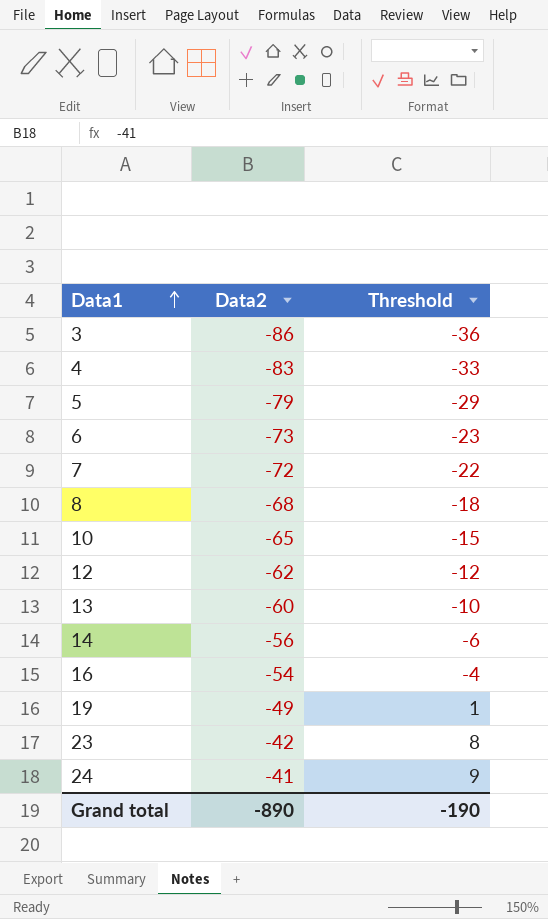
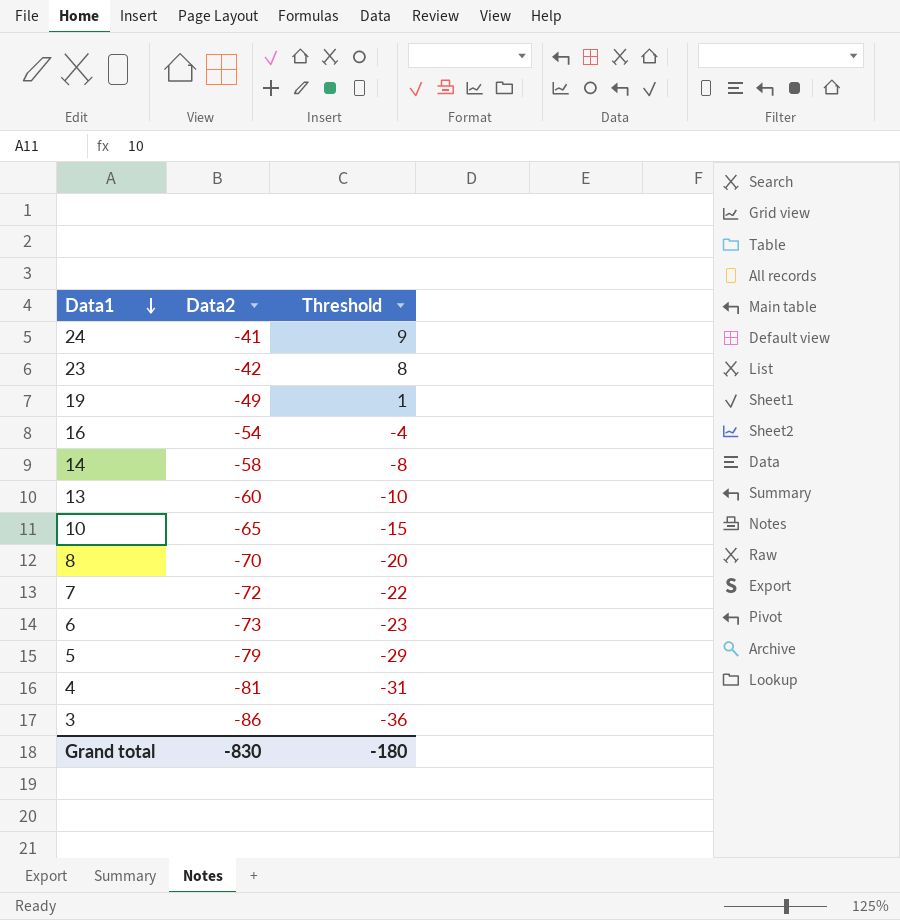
row order: Data1 ascending -> Data1 descending
row 12: -62 | -12 -> none
14 | Data2: -56 -> -58
14 | Threshold: -6 -> -8
8 | Data2: -68 -> -70
8 | Threshold: -18 -> -20
4 | Data2: -83 -> -81
4 | Threshold: -33 -> -31
Grand total | Data2: -890 -> -830
Grand total | Threshold: -190 -> -180

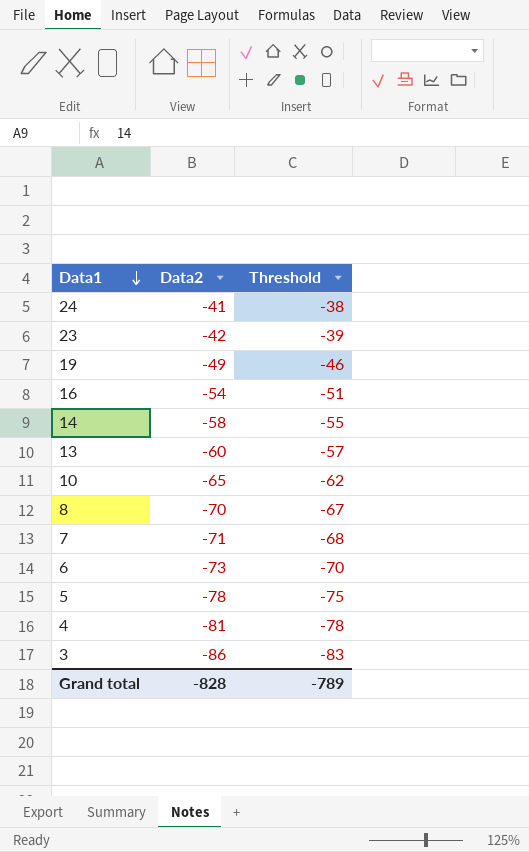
column Threshold | formula: [Data2] + 50 -> [Data2] + 3
7 | Data2: -72 -> -71
5 | Data2: -79 -> -78
Grand total | Data2: -830 -> -828
Grand total | Threshold: -180 -> -789

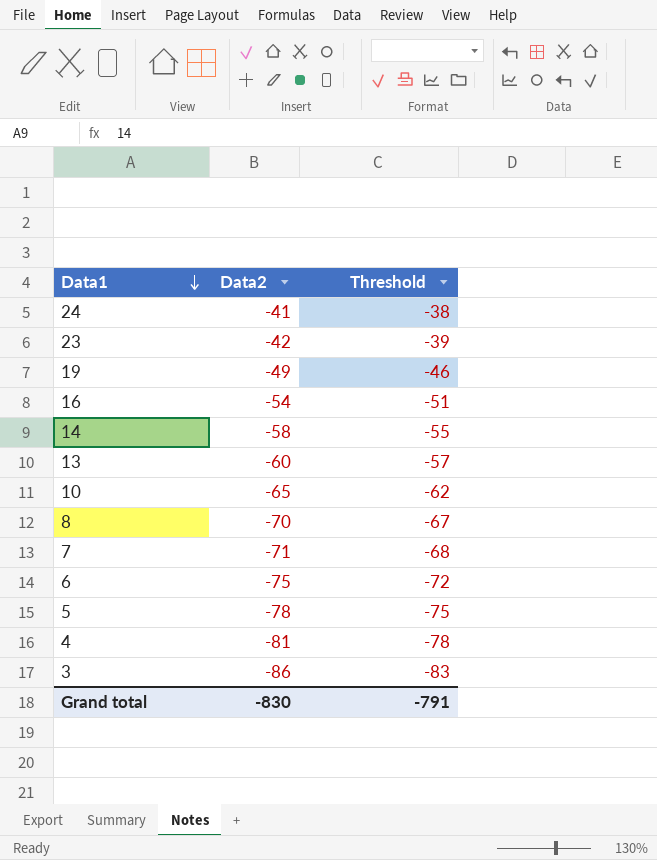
6 | Data2: -73 -> -75
6 | Threshold: -70 -> -72
Grand total | Data2: -828 -> -830
Grand total | Threshold: -789 -> -791

